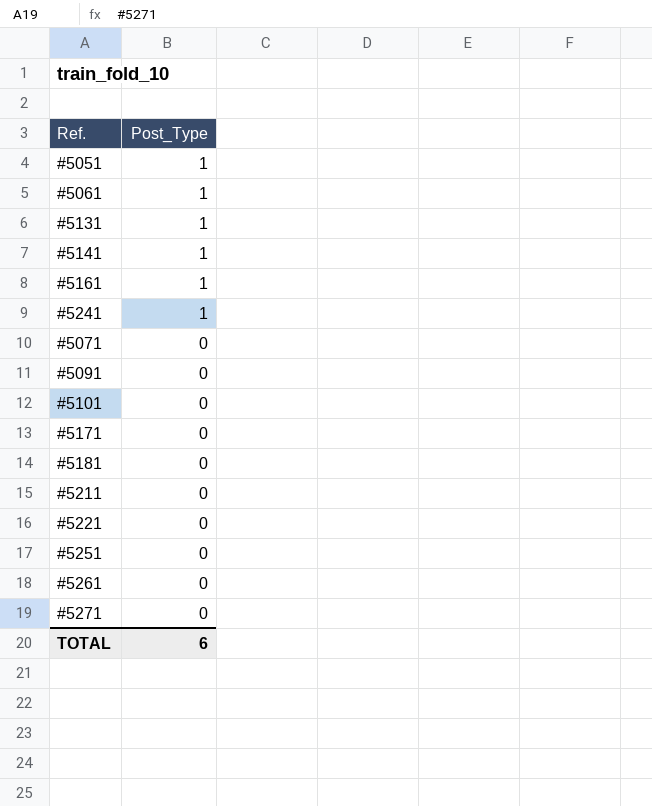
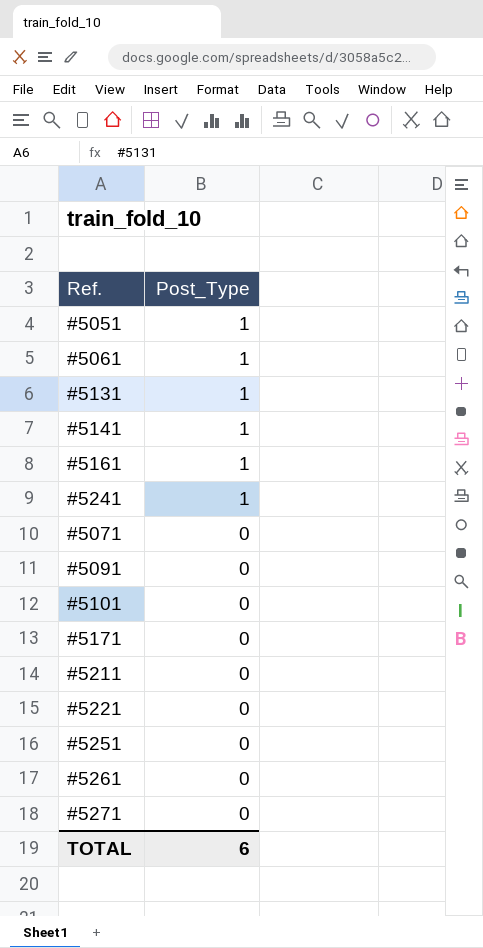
row #5181: 0 -> none

